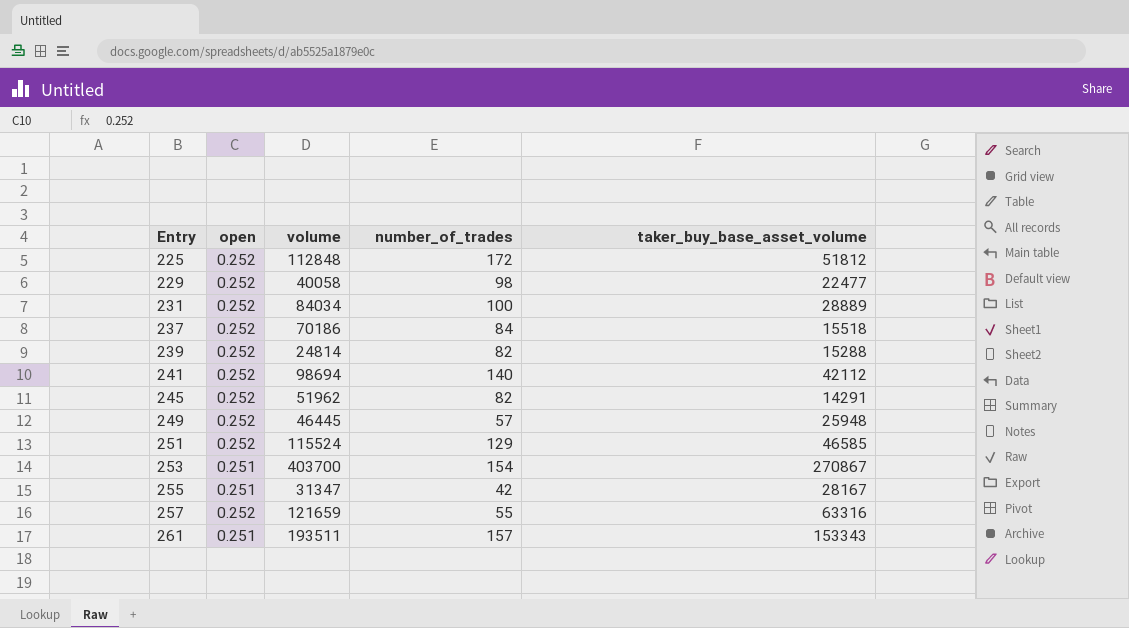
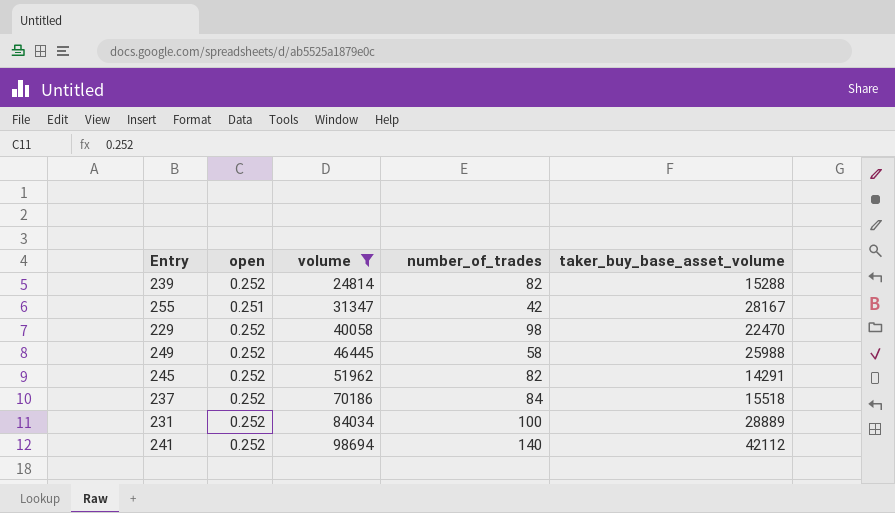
filter: none -> volume <= 98694
row order: Entry ascending -> volume ascending
229 | taker_buy_base_asset_volume: 22477 -> 22470
249 | number_of_trades: 57 -> 58
249 | taker_buy_base_asset_volume: 25948 -> 25988

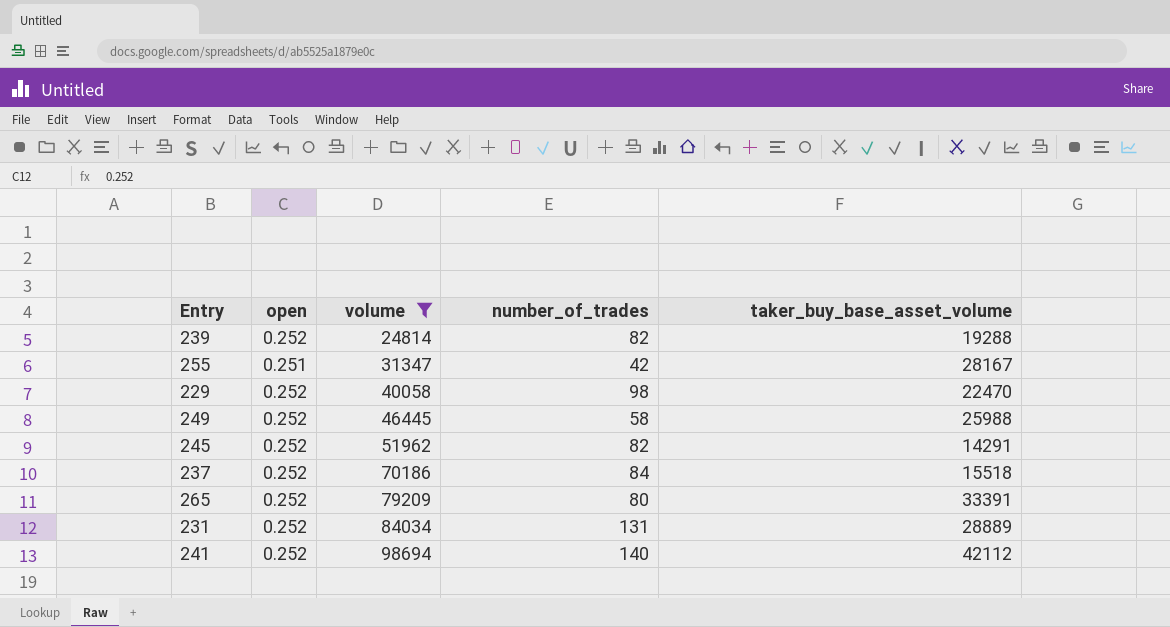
239 | taker_buy_base_asset_volume: 15288 -> 19288
row 265: none -> 0.252 | 79209 | 80 | 33391
231 | number_of_trades: 100 -> 131

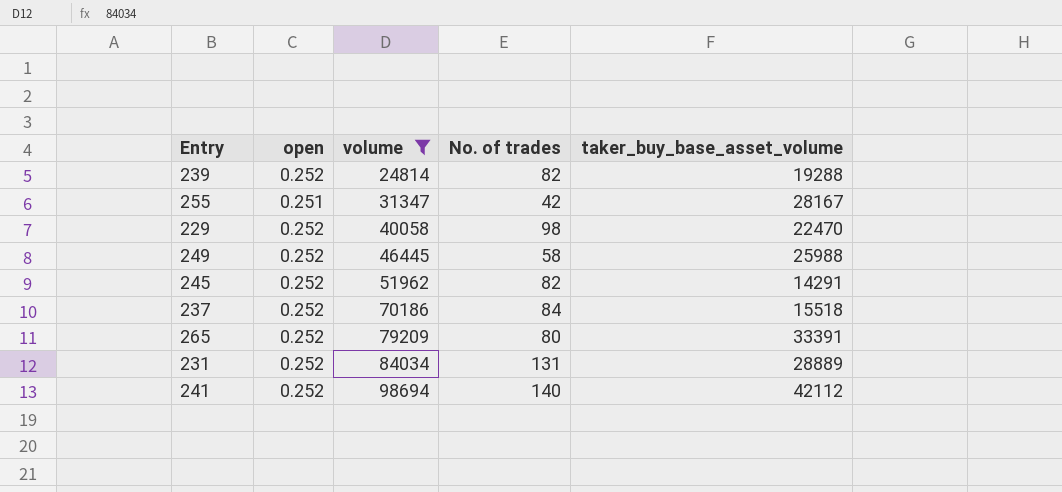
column name: number_of_trades -> No. of trades

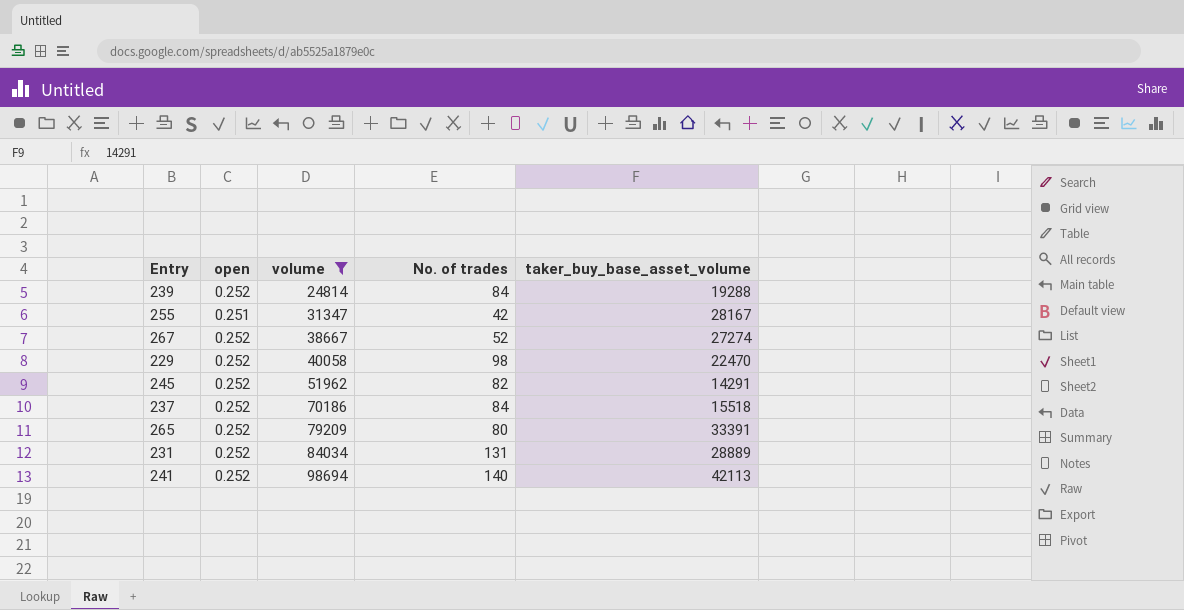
row 249: 0.252 | 46445 | 58 | 25988 -> none
239 | No. of trades: 82 -> 84
row 267: none -> 0.252 | 38667 | 52 | 27274
241 | taker_buy_base_asset_volume: 42112 -> 42113

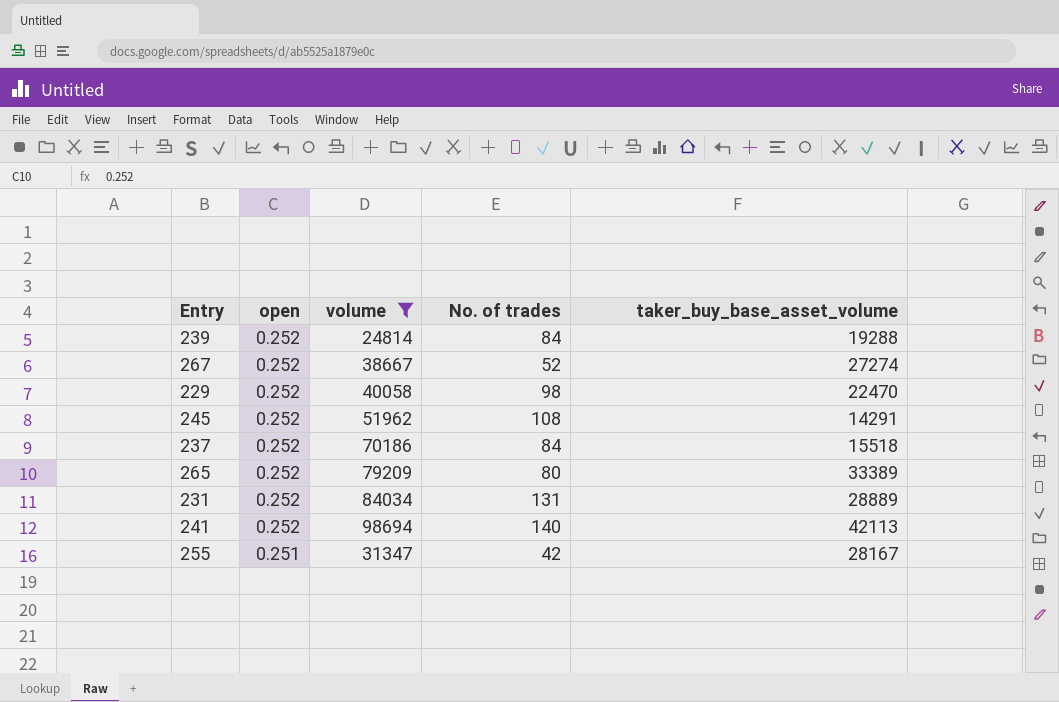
row order: volume ascending -> open descending
245 | No. of trades: 82 -> 108
265 | taker_buy_base_asset_volume: 33391 -> 33389

